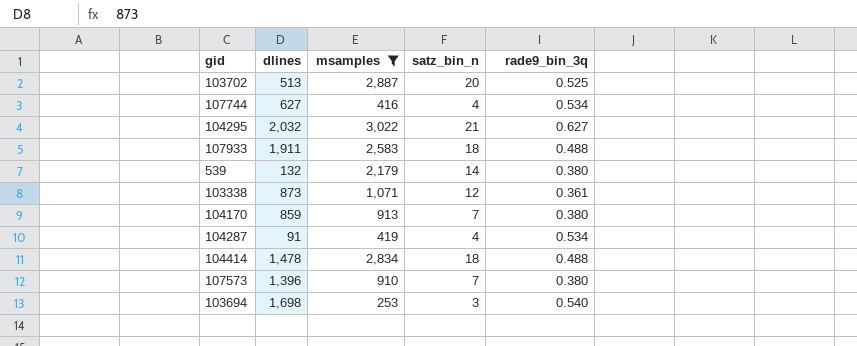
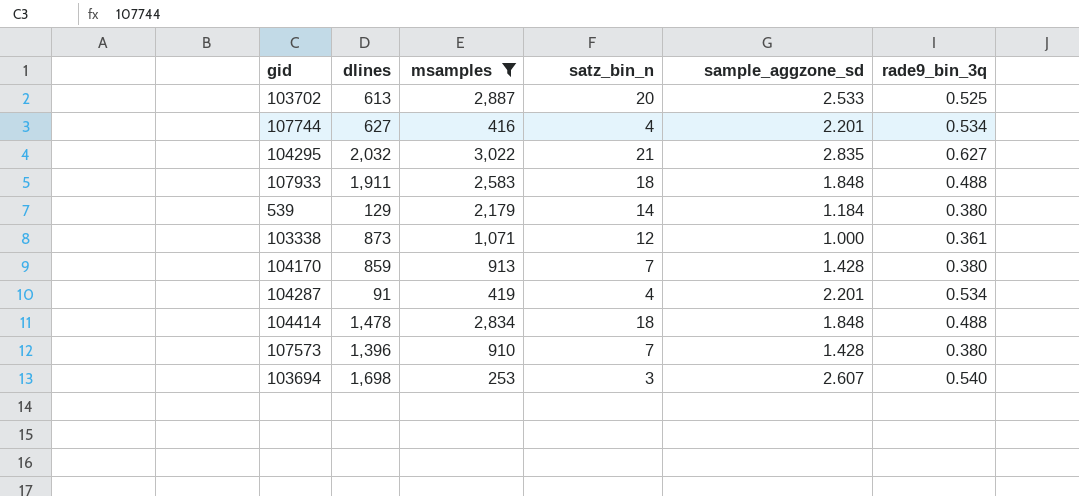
column sample_aggzone_sd | position: none -> 5
103702 | dlines: 513 -> 613
539 | dlines: 132 -> 129

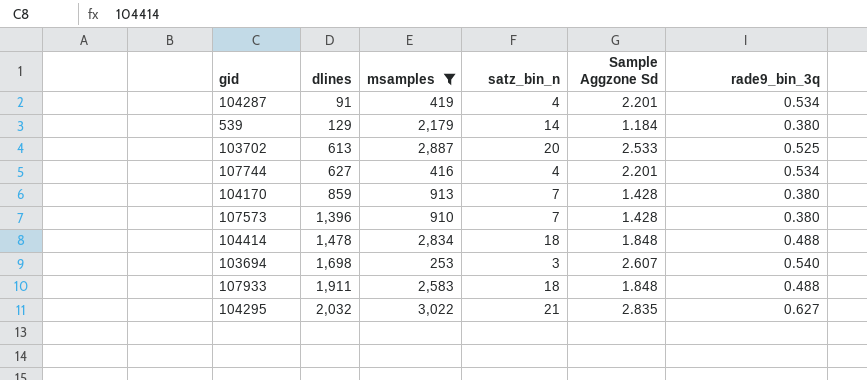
row order: none -> dlines ascending
column name: sample_aggzone_sd -> Sample Aggzone Sd
row 103338: 873 | 1,071 | 12 | 1.000 | 0.361 -> none

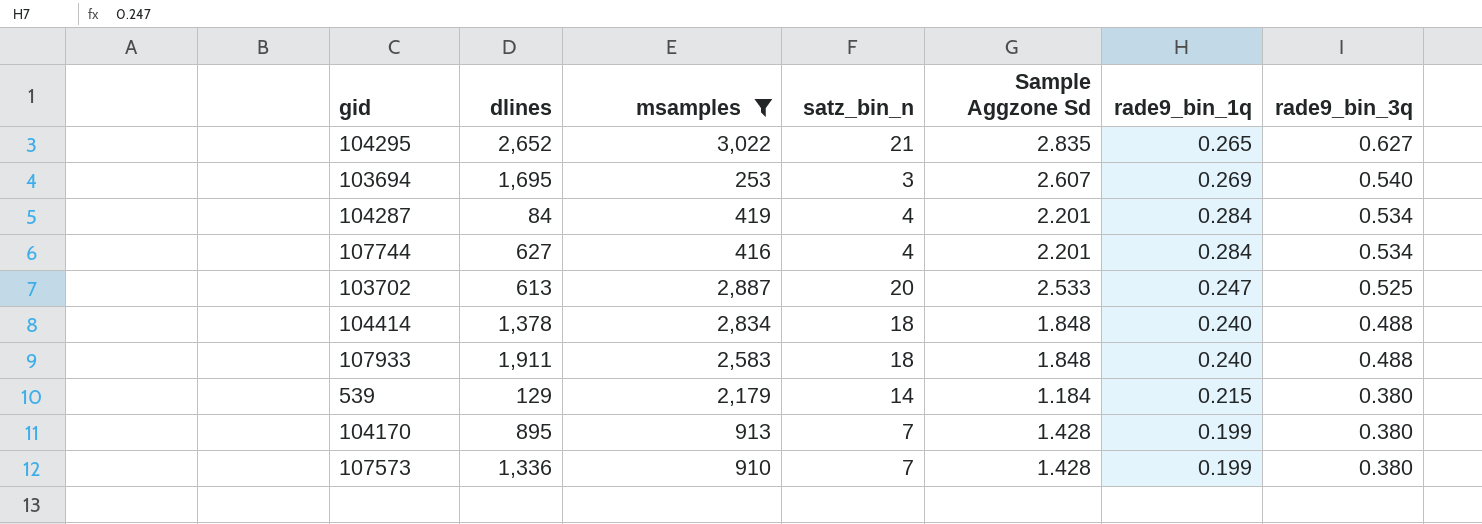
row order: dlines ascending -> rade9_bin_3q descending
column rade9_bin_1q | position: none -> 6
104295 | dlines: 2,032 -> 2,652
103694 | dlines: 1,698 -> 1,695
104287 | dlines: 91 -> 84
104414 | dlines: 1,478 -> 1,378
104170 | dlines: 859 -> 895
107573 | dlines: 1,396 -> 1,336

